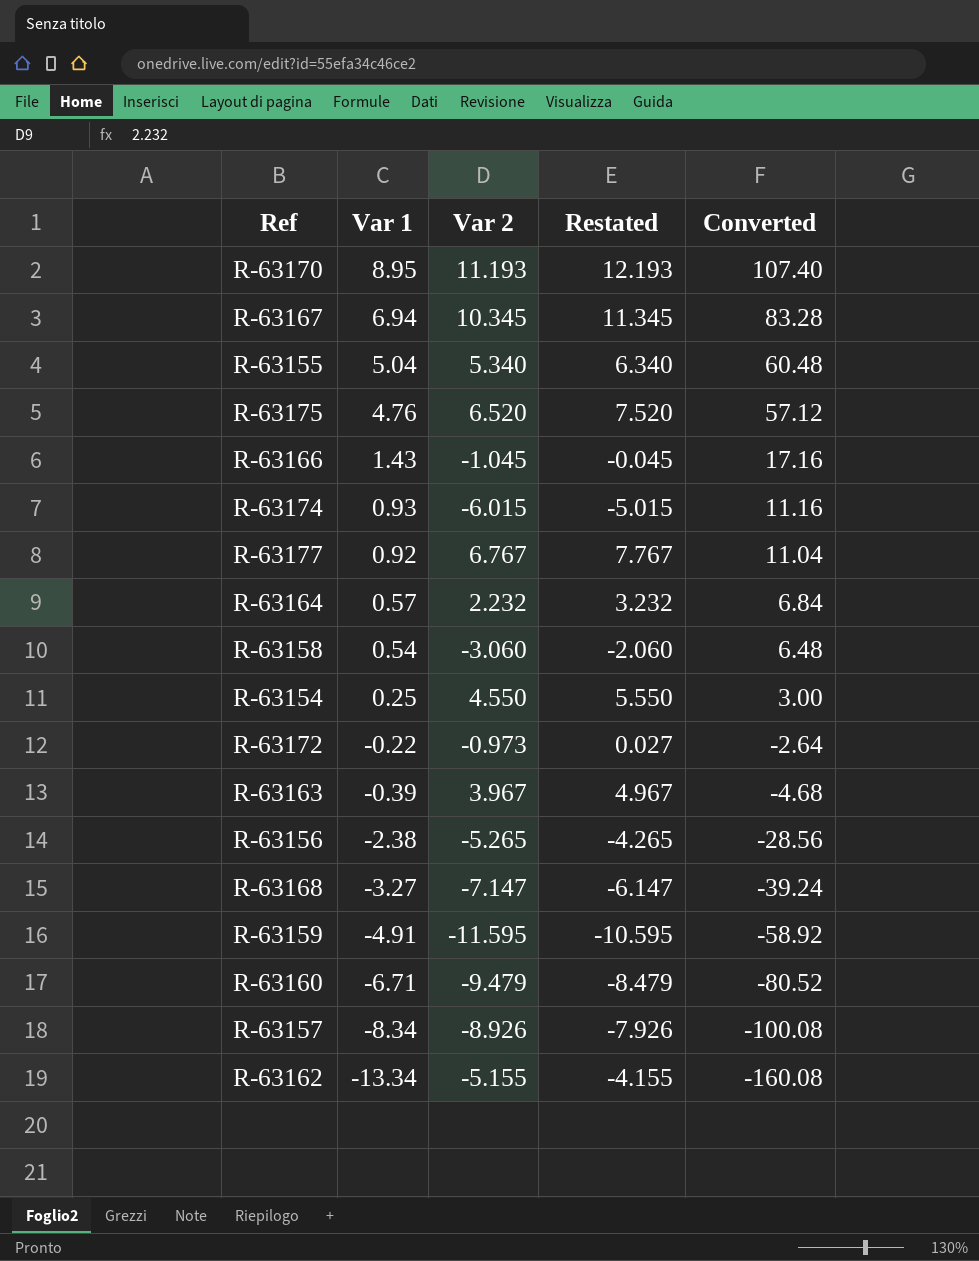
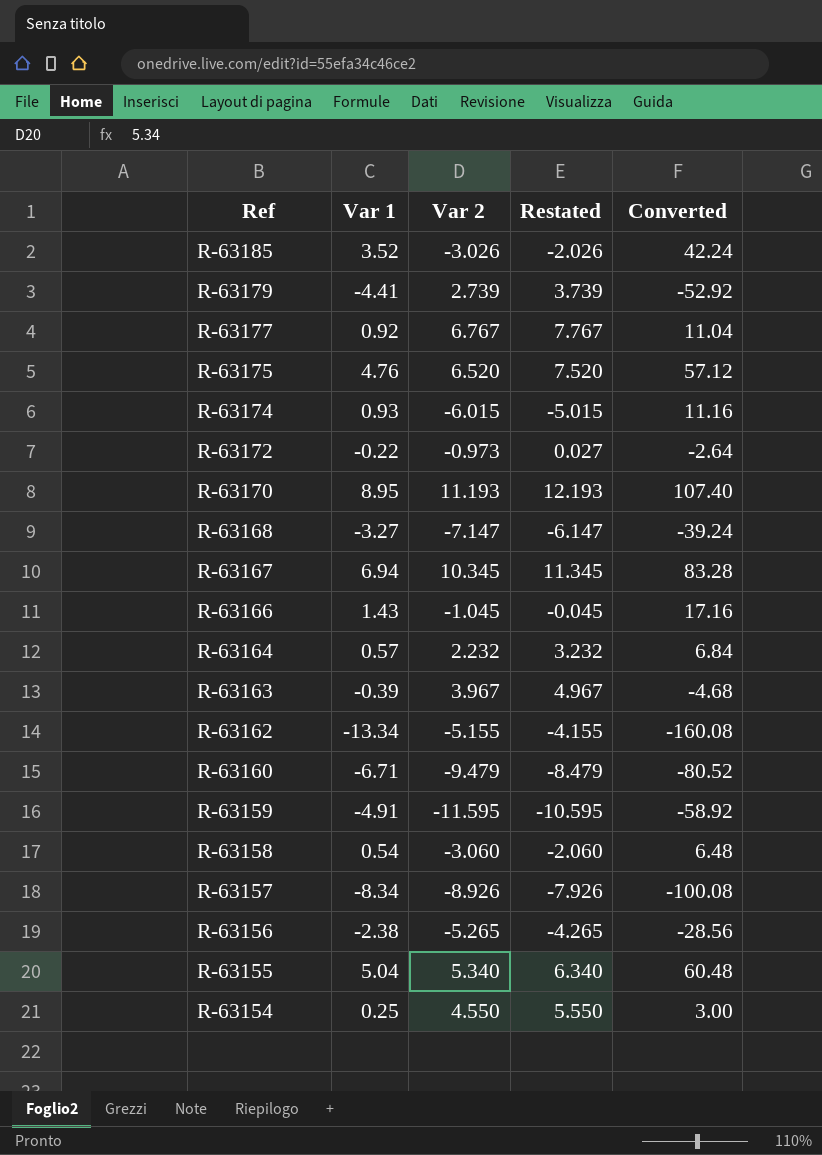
row order: Var 1 descending -> Ref descending
row R-63185: none -> 3.52 | -3.026 | -2.026 | 42.24
row R-63179: none -> -4.41 | 2.739 | 3.739 | -52.92

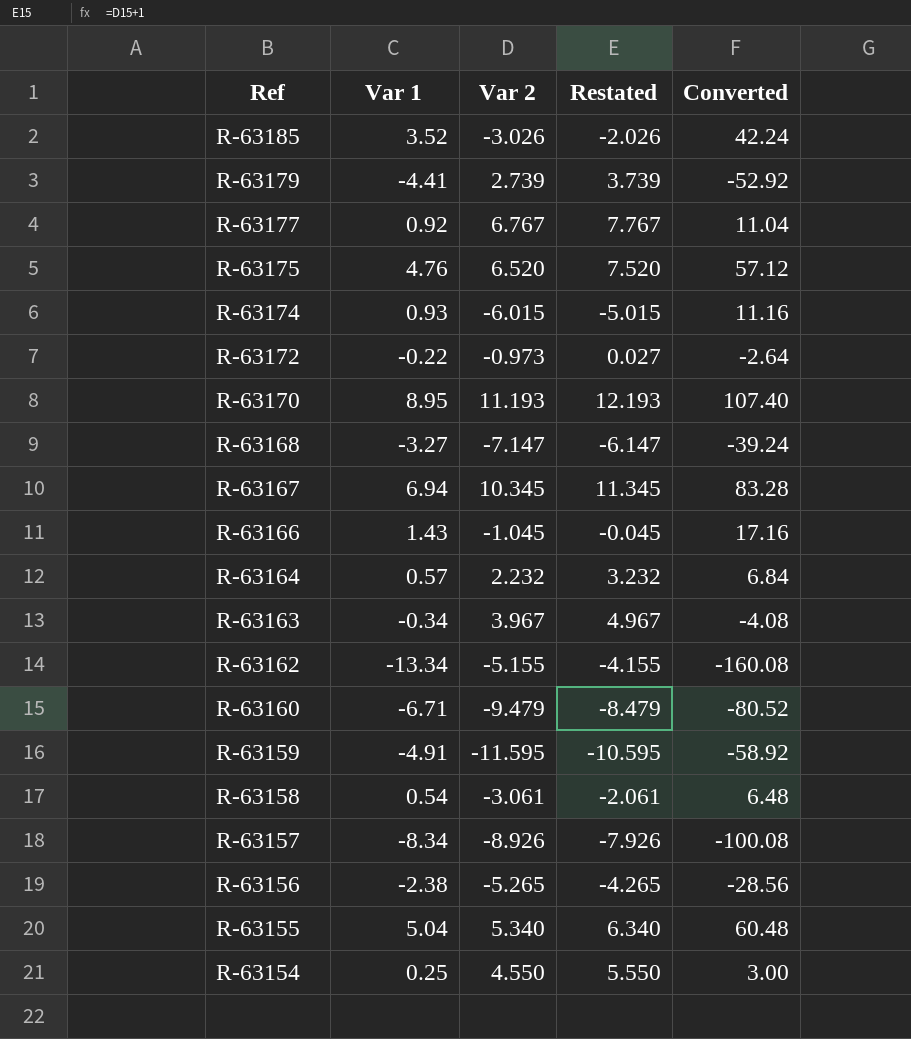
R-63163 | Var 1: -0.39 -> -0.34
R-63163 | Converted: -4.68 -> -4.08
R-63158 | Var 2: -3.060 -> -3.061
R-63158 | Restated: -2.060 -> -2.061

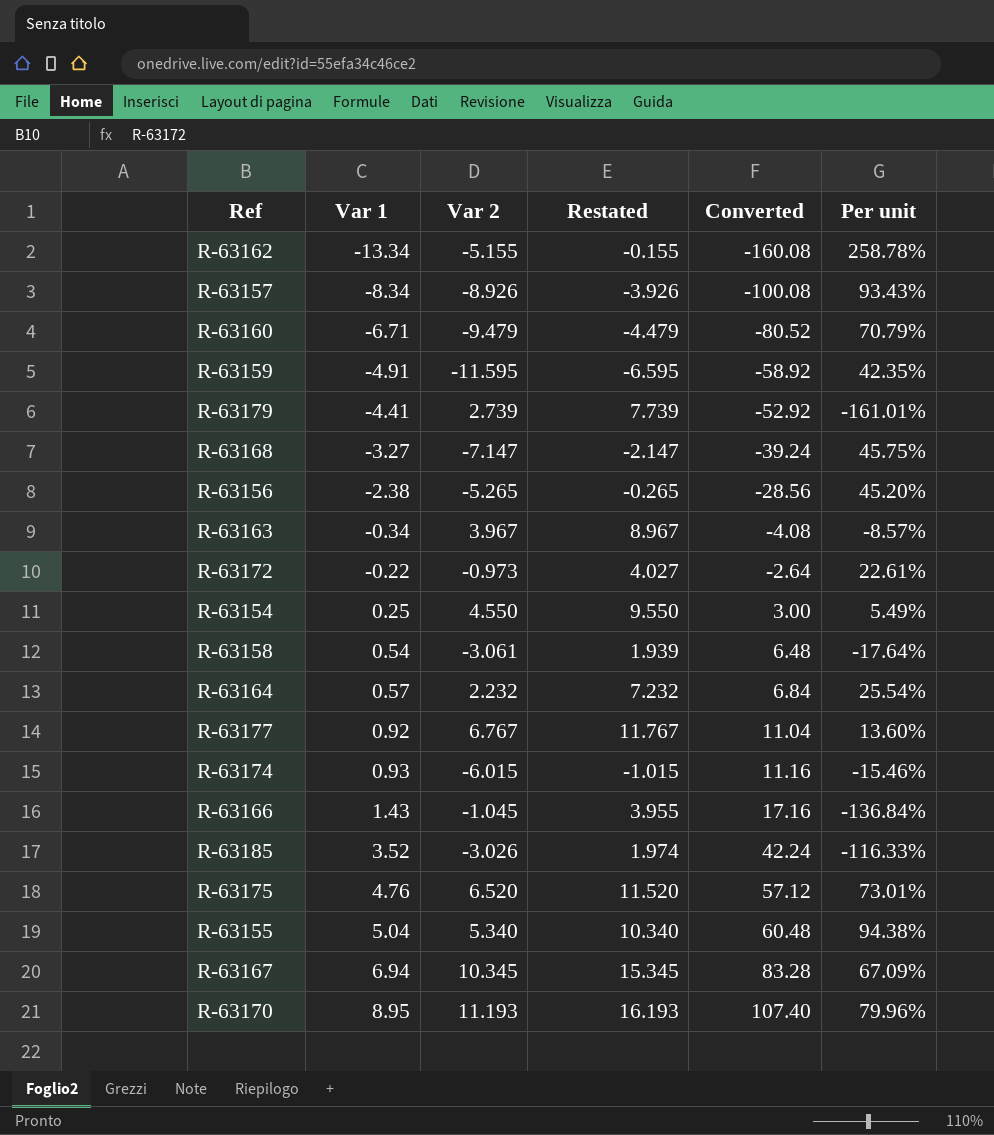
row order: Ref descending -> Var 1 ascending
column Restated | formula: [Var 2] + 1 -> [Var 2] + 5
column Per unit | formula: none -> [Var 1] / [Var 2]

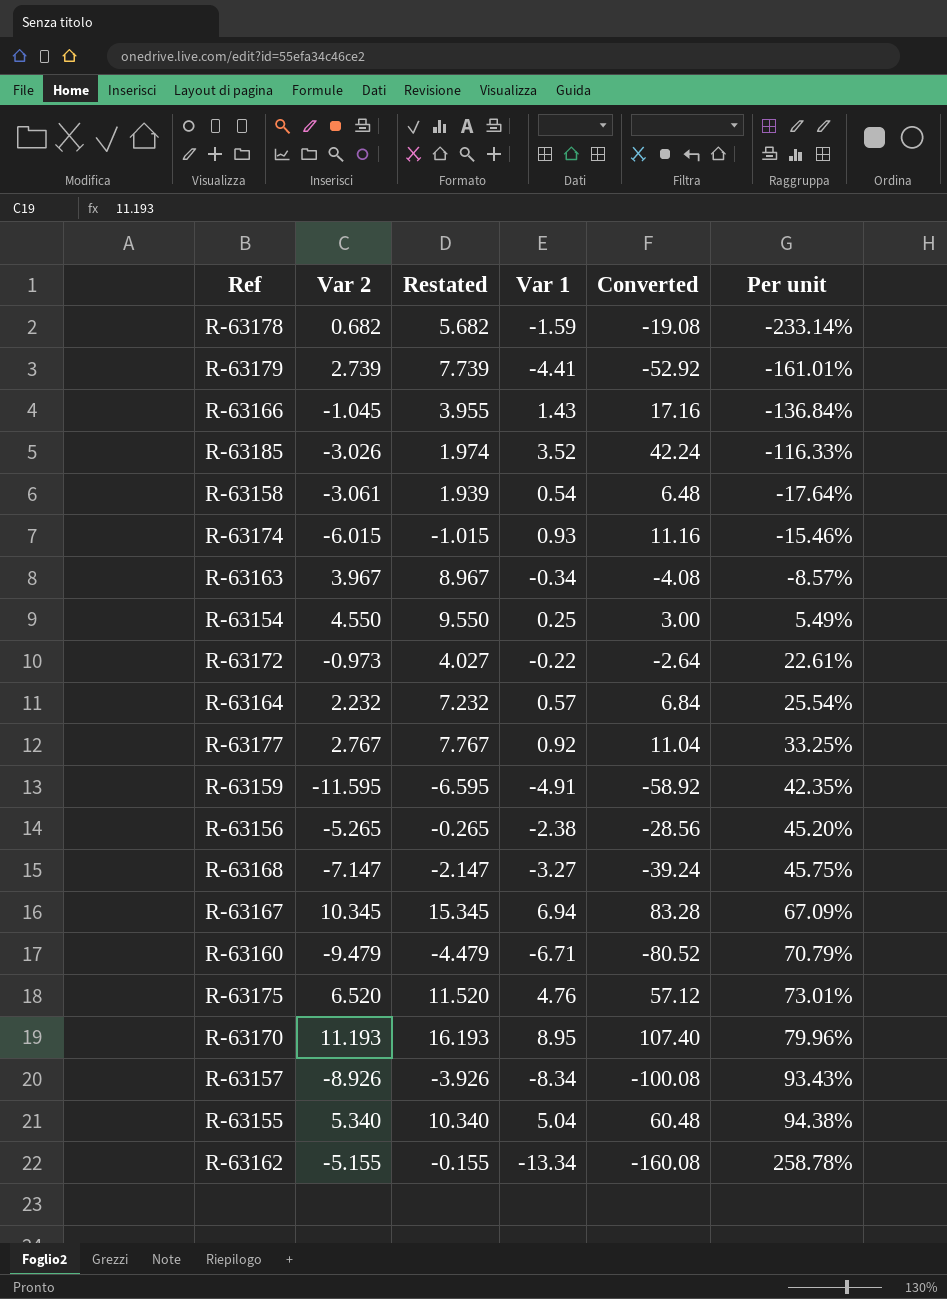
row order: Var 1 ascending -> Per unit ascending
column Var 1 | position: 2 -> 4
row R-63178: none -> 0.682 | 5.682 | -1.59 | -19.08 | -233.14%
R-63177 | Var 2: 6.767 -> 2.767
R-63177 | Restated: 11.767 -> 7.767
R-63177 | Per unit: 13.60% -> 33.25%

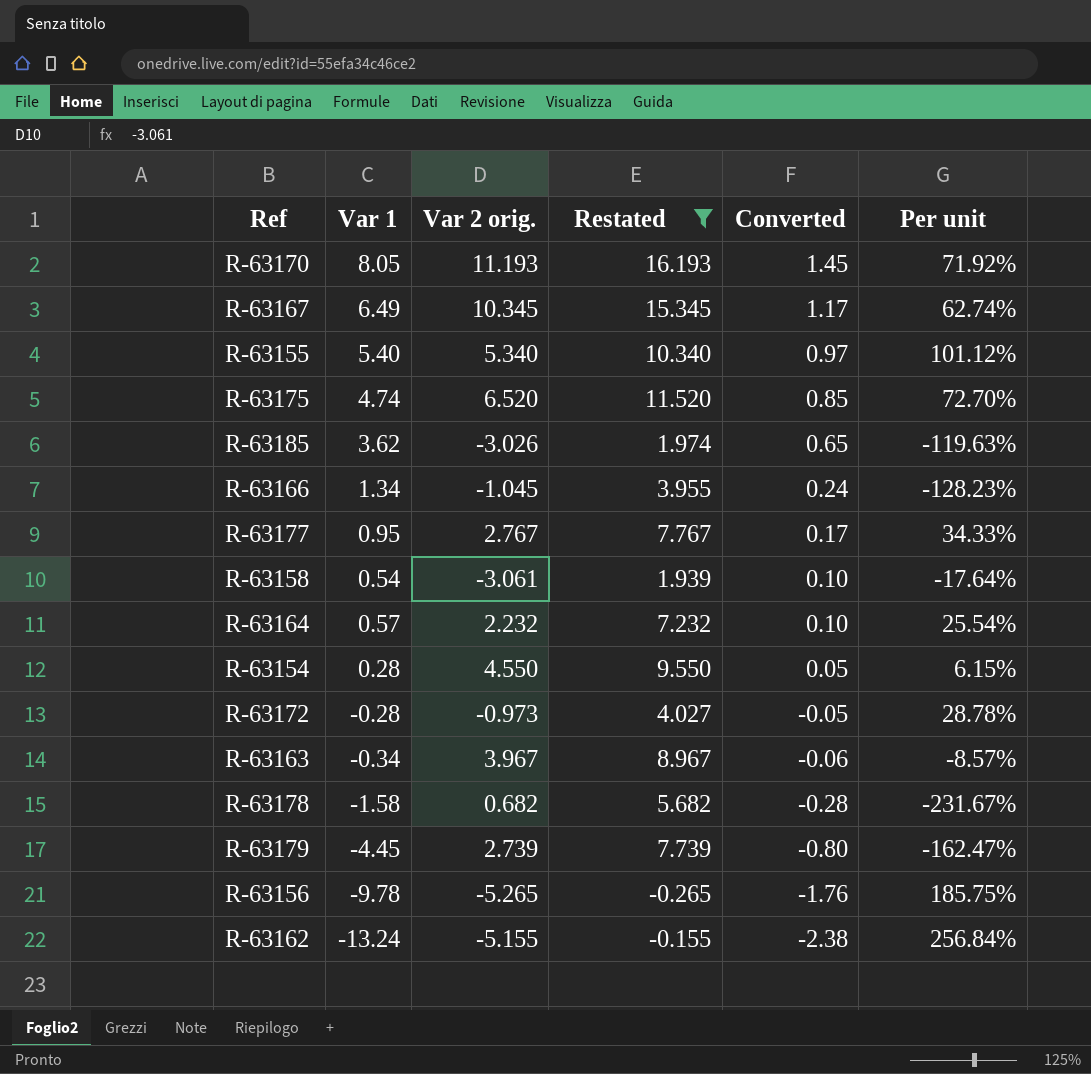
filter: none -> Restated >= -0.265
row order: Per unit ascending -> Converted descending
column Var 1 | position: 4 -> 2
column name: Var 2 -> Var 2 orig.
column Converted | formula: [Var 1] * 12 -> [Var 1] * 0.18
R-63170 | Var 1: 8.95 -> 8.05
R-63170 | Per unit: 79.96% -> 71.92%
R-63167 | Var 1: 6.94 -> 6.49
R-63167 | Per unit: 67.09% -> 62.74%
R-63155 | Var 1: 5.04 -> 5.40
R-63155 | Per unit: 94.38% -> 101.12%
R-63175 | Var 1: 4.76 -> 4.74
R-63175 | Per unit: 73.01% -> 72.70%
R-63185 | Var 1: 3.52 -> 3.62
R-63185 | Per unit: -116.33% -> -119.63%
R-63166 | Var 1: 1.43 -> 1.34
R-63166 | Per unit: -136.84% -> -128.23%
R-63177 | Var 1: 0.92 -> 0.95
R-63177 | Per unit: 33.25% -> 34.33%
R-63154 | Var 1: 0.25 -> 0.28
R-63154 | Per unit: 5.49% -> 6.15%
R-63172 | Var 1: -0.22 -> -0.28
R-63172 | Per unit: 22.61% -> 28.78%
R-63178 | Var 1: -1.59 -> -1.58
R-63178 | Per unit: -233.14% -> -231.67%
R-63179 | Var 1: -4.41 -> -4.45
R-63179 | Per unit: -161.01% -> -162.47%
R-63156 | Var 1: -2.38 -> -9.78
R-63156 | Per unit: 45.20% -> 185.75%
R-63162 | Var 1: -13.34 -> -13.24
R-63162 | Per unit: 258.78% -> 256.84%

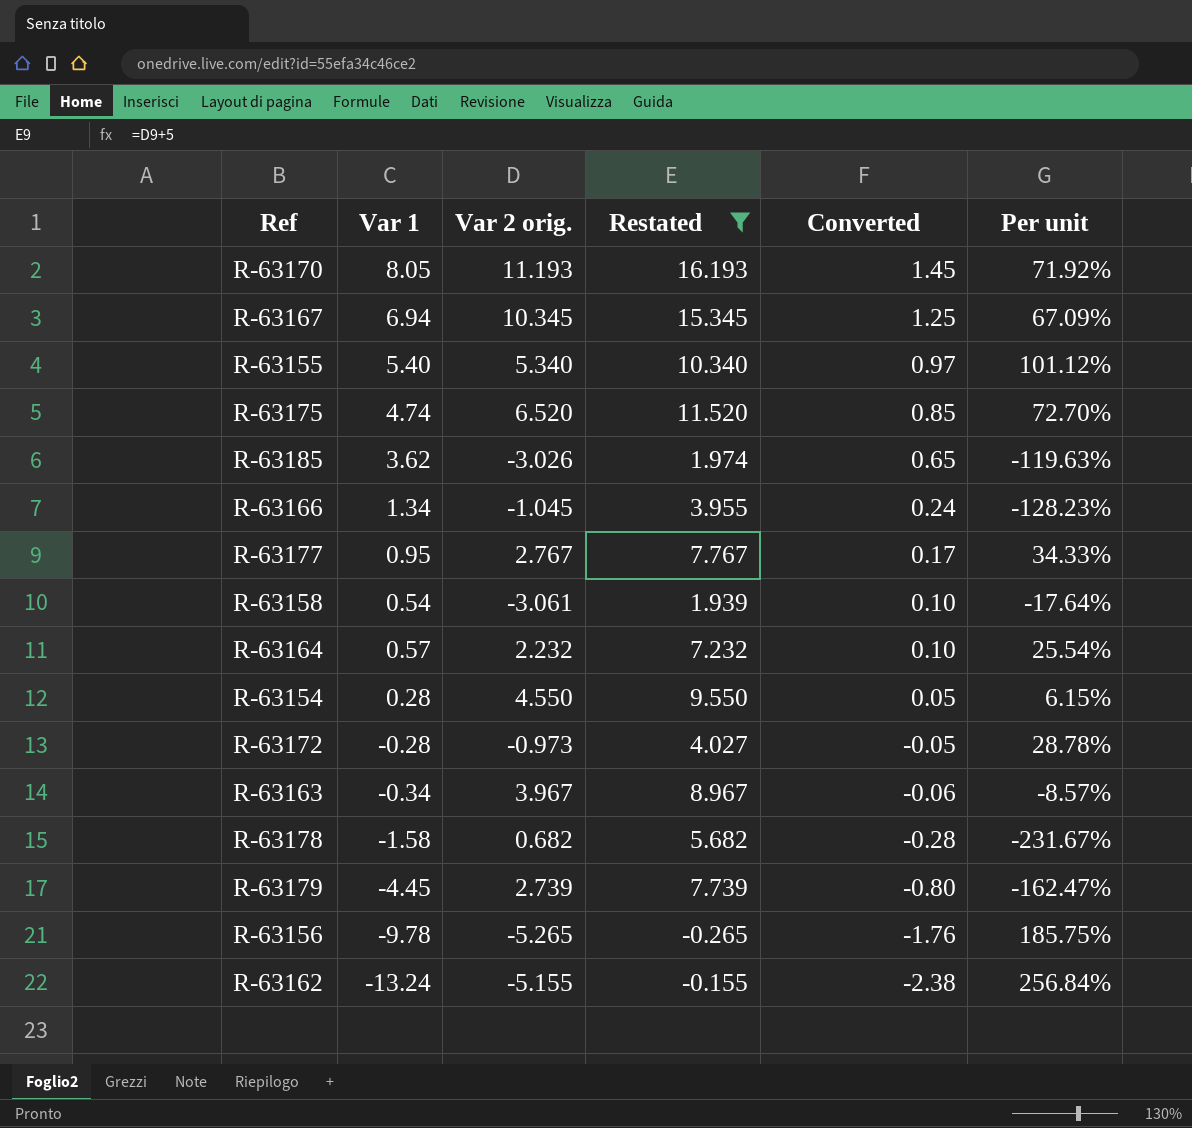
R-63167 | Var 1: 6.49 -> 6.94
R-63167 | Converted: 1.17 -> 1.25
R-63167 | Per unit: 62.74% -> 67.09%

